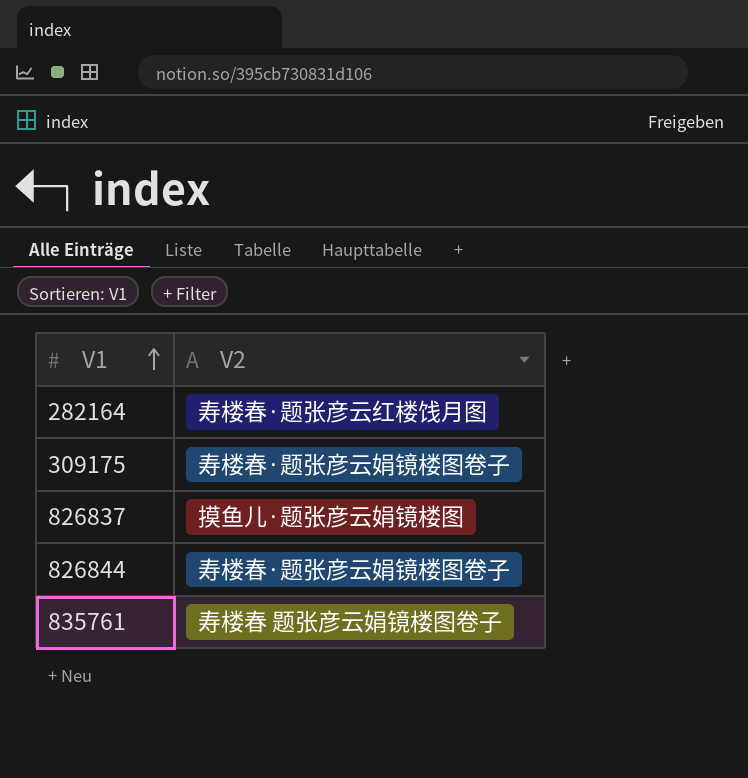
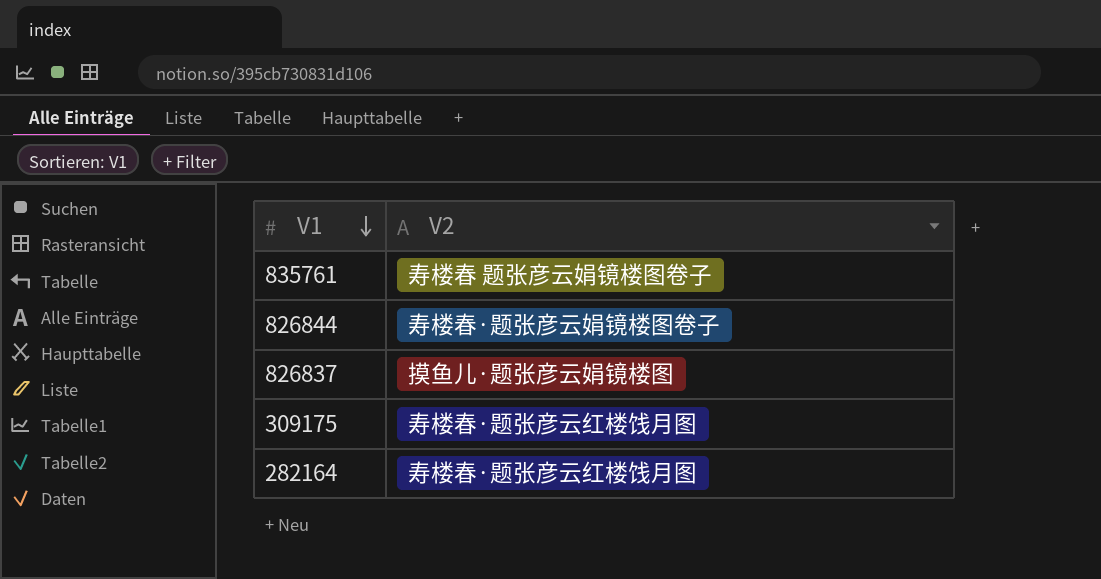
row order: V1 ascending -> V1 descending
309175 | V2: 寿楼春·题张彦云娟镜楼图卷子 -> 寿楼春·题张彦云红楼饯月图

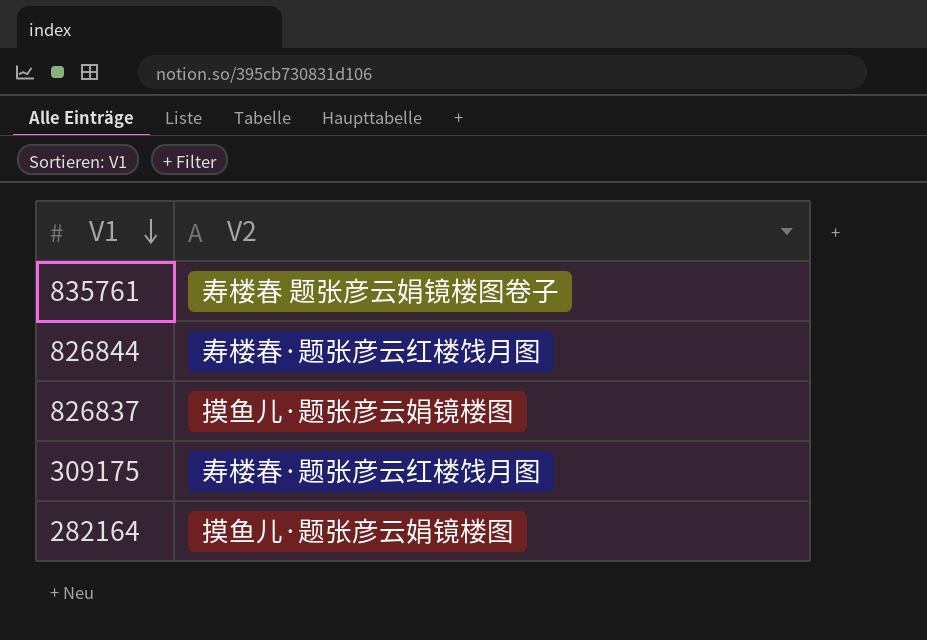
826844 | V2: 寿楼春·题张彦云娟镜楼图卷子 -> 寿楼春·题张彦云红楼饯月图
282164 | V2: 寿楼春·题张彦云红楼饯月图 -> 摸鱼儿·题张彦云娟镜楼图

